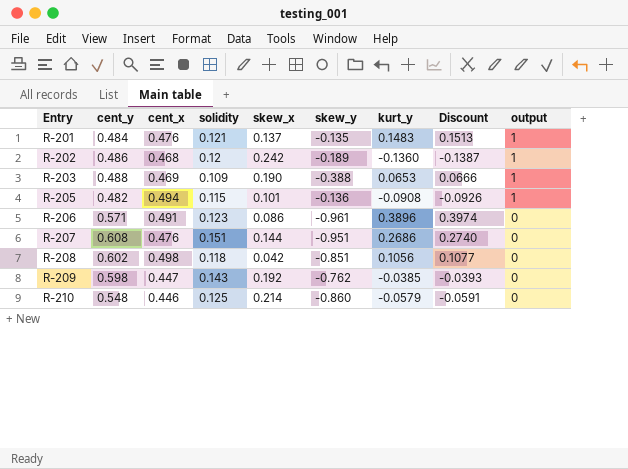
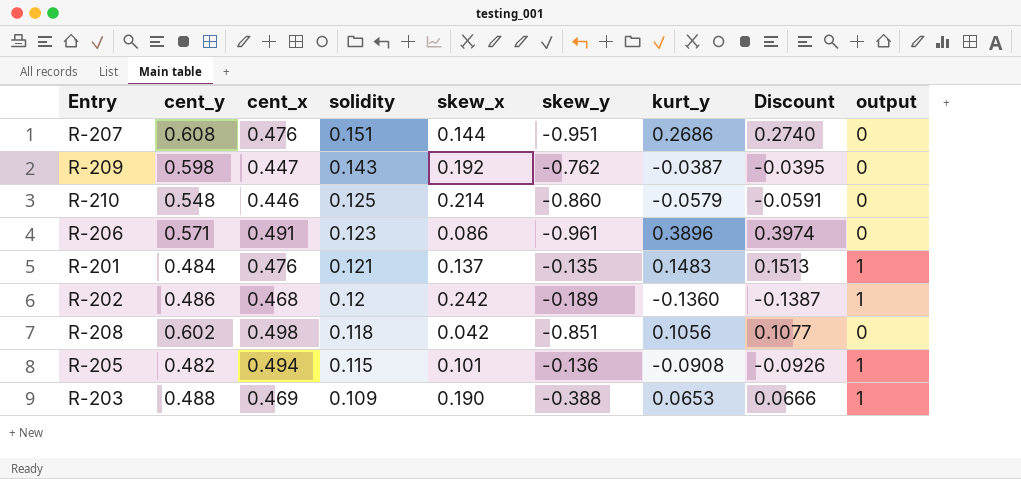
row order: Entry ascending -> solidity descending
R-209 | kurt_y: -0.0385 -> -0.0387
R-209 | Discount: -0.0393 -> -0.0395

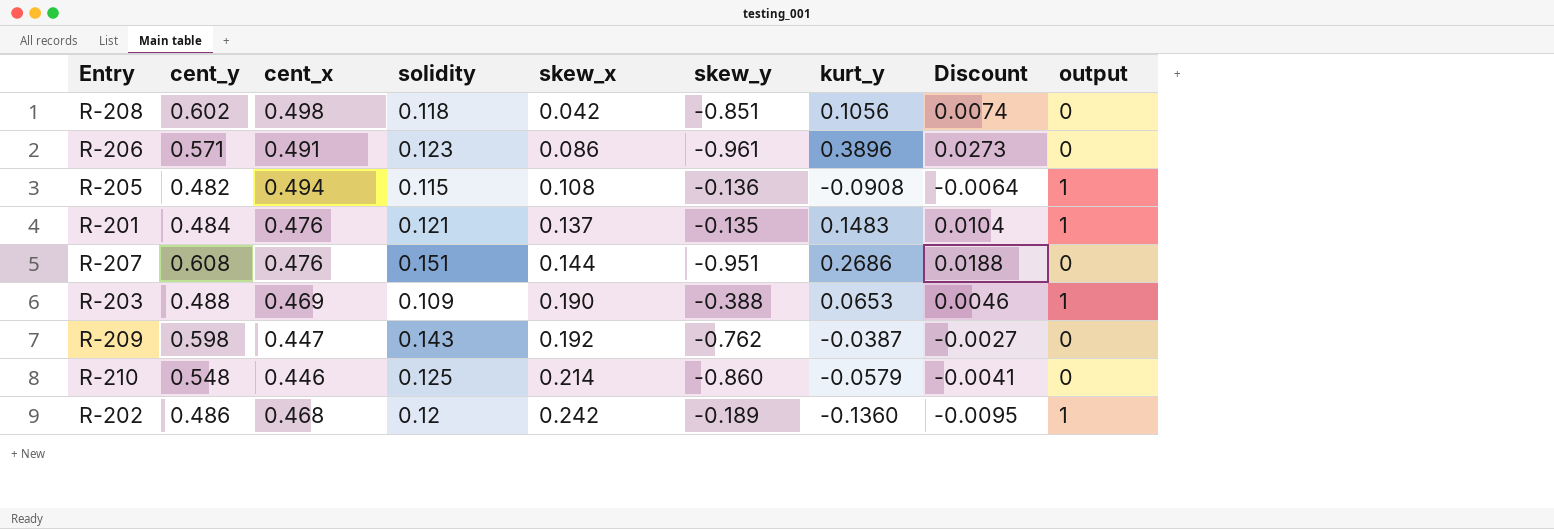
row order: solidity descending -> skew_x ascending
column Discount | formula: [kurt_y] * 1.02 -> [kurt_y] * 0.07
R-205 | skew_x: 0.101 -> 0.108

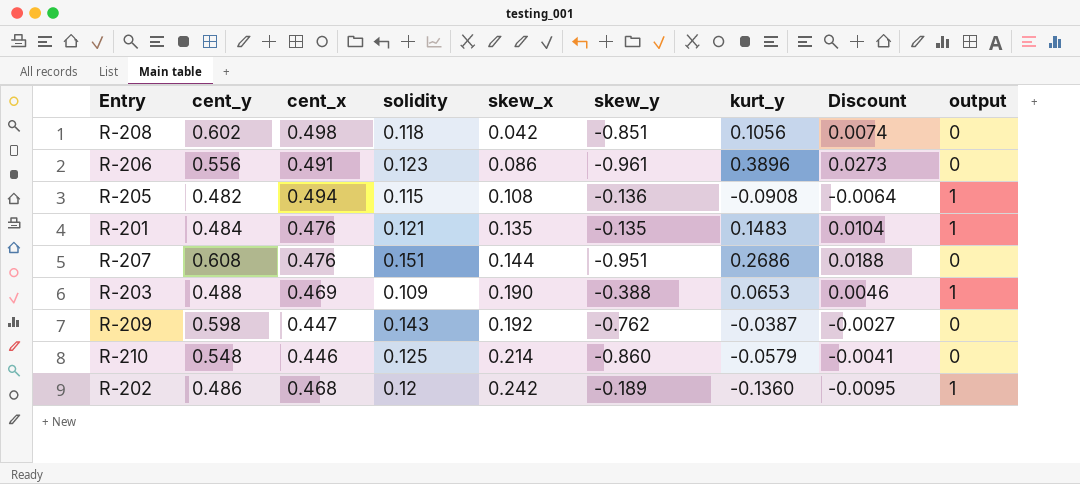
R-206 | cent_y: 0.571 -> 0.556
R-201 | skew_x: 0.137 -> 0.135

